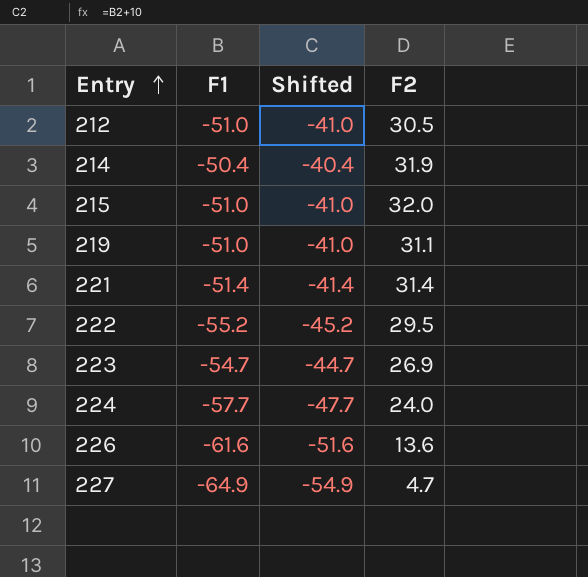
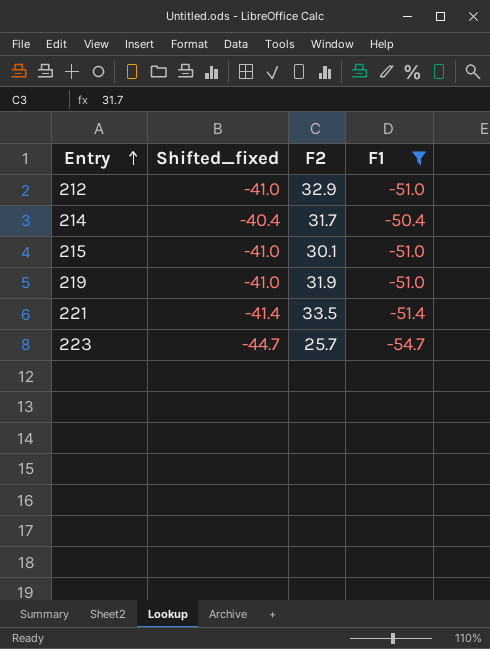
filter: none -> F1 >= -54.7
column name: Shifted -> Shifted_fixed
column F1 | position: 2 -> 4
212 | F2: 30.5 -> 32.9
214 | F2: 31.9 -> 31.7
215 | F2: 32.0 -> 30.1
219 | F2: 31.1 -> 31.9
221 | F2: 31.4 -> 33.5
223 | F2: 26.9 -> 25.7

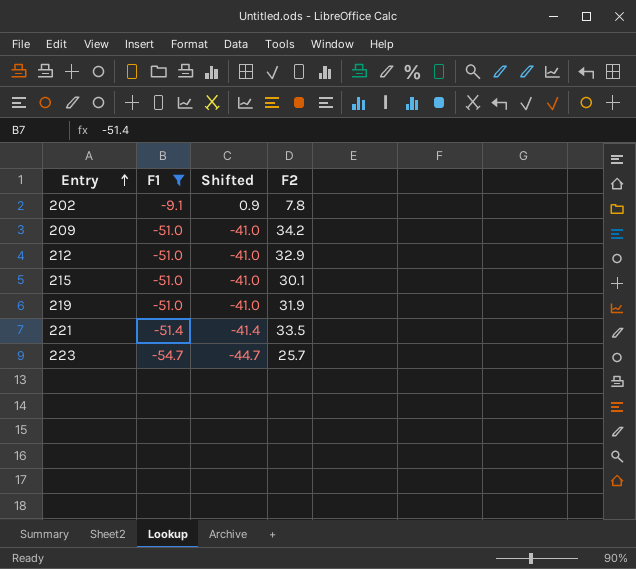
column F1 | position: 4 -> 2
column name: Shifted_fixed -> Shifted
row 214: -40.4 | 31.7 | -50.4 -> none
row 202: none -> -9.1 | 0.9 | 7.8
row 209: none -> -51.0 | -41.0 | 34.2

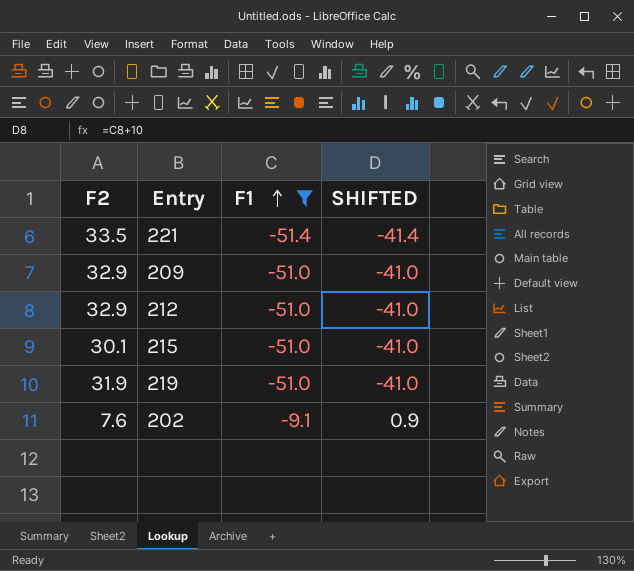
row order: Entry ascending -> F1 ascending
column F2 | position: 4 -> 1
column name: Shifted -> SHIFTED
row 223: -54.7 | -44.7 | 25.7 -> none
209 | F2: 34.2 -> 32.9
202 | F2: 7.8 -> 7.6

